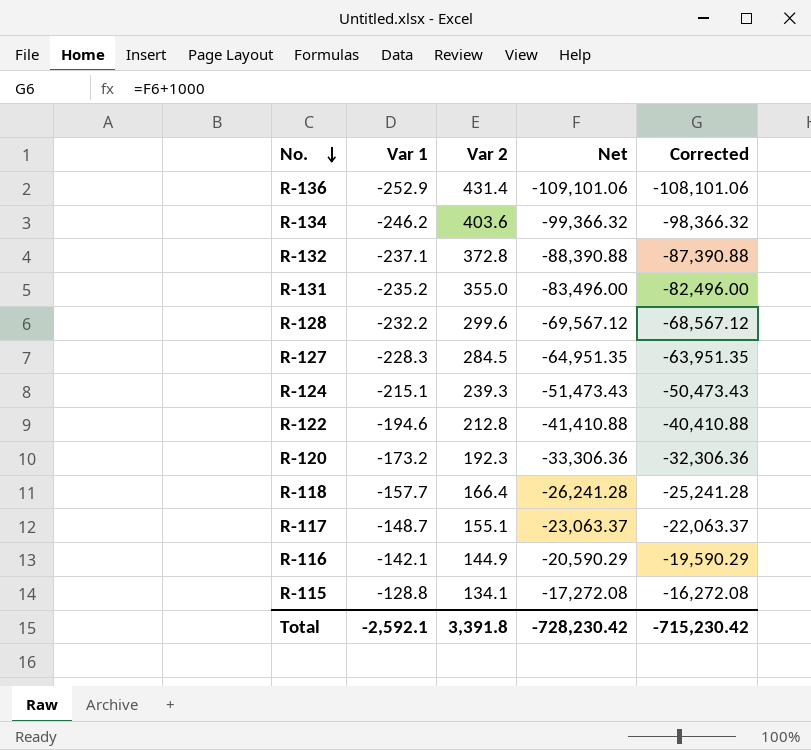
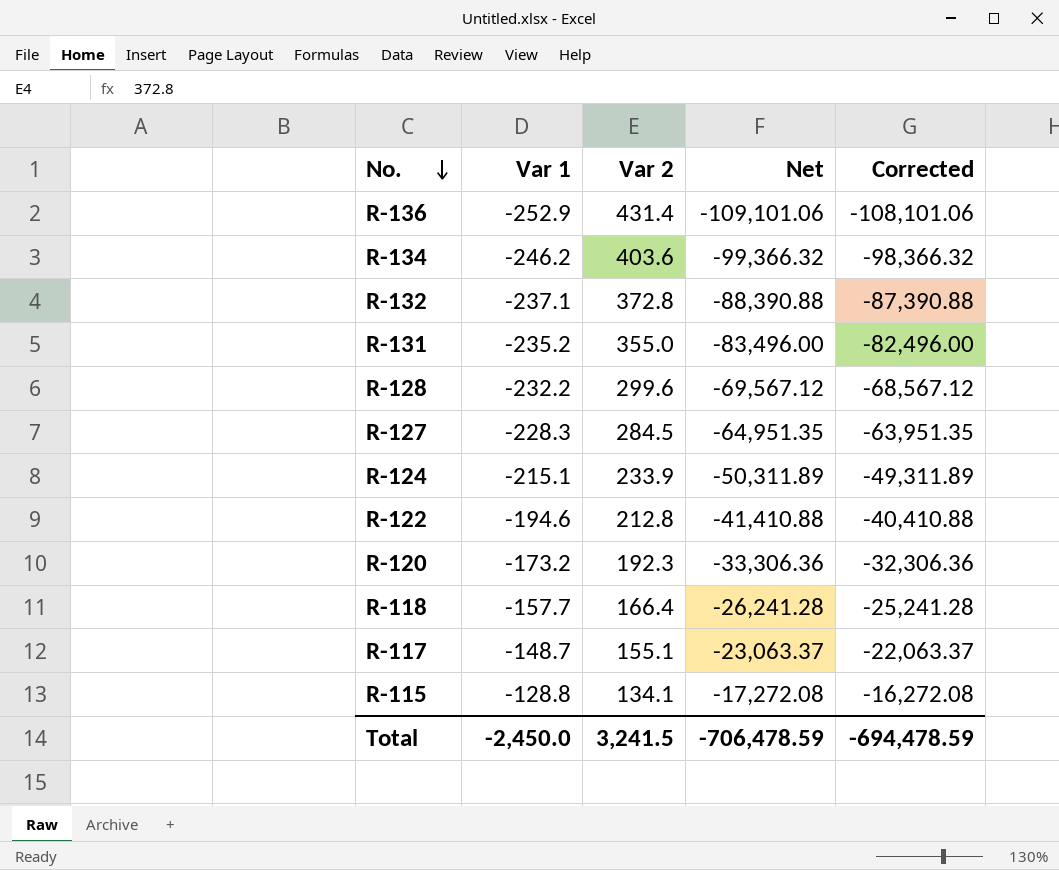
row R-116: -142.1 | 144.9 | -20,590.29 | -19,590.29 -> none
R-124 | Var 2: 239.3 -> 233.9
R-124 | Net: -51,473.43 -> -50,311.89
R-124 | Corrected: -50,473.43 -> -49,311.89
Total | Var 1: -2,592.1 -> -2,450.0
Total | Var 2: 3,391.8 -> 3,241.5
Total | Net: -728,230.42 -> -706,478.59
Total | Corrected: -715,230.42 -> -694,478.59

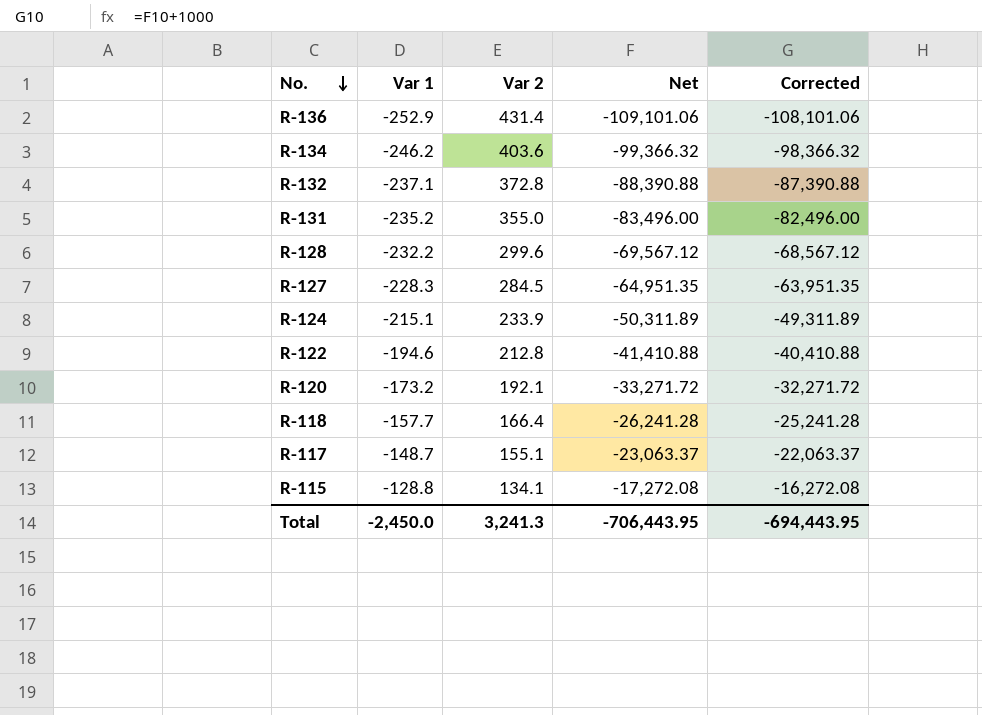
R-120 | Var 2: 192.3 -> 192.1
R-120 | Net: -33,306.36 -> -33,271.72
R-120 | Corrected: -32,306.36 -> -32,271.72
Total | Var 2: 3,241.5 -> 3,241.3
Total | Net: -706,478.59 -> -706,443.95
Total | Corrected: -694,478.59 -> -694,443.95

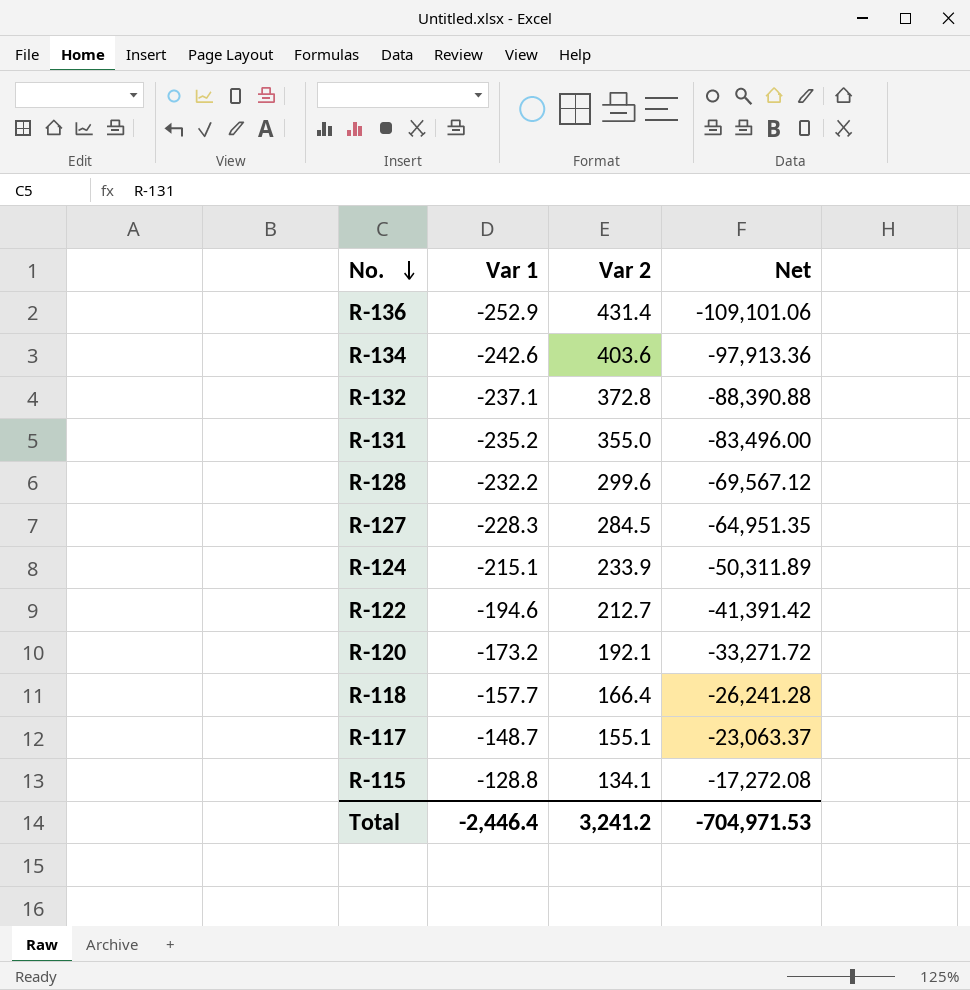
column Corrected | formula: [Net] + 1000 -> none
R-134 | Var 1: -246.2 -> -242.6
R-134 | Net: -99,366.32 -> -97,913.36
R-122 | Var 2: 212.8 -> 212.7
R-122 | Net: -41,410.88 -> -41,391.42
Total | Var 1: -2,450.0 -> -2,446.4
Total | Var 2: 3,241.3 -> 3,241.2
Total | Net: -706,443.95 -> -704,971.53

